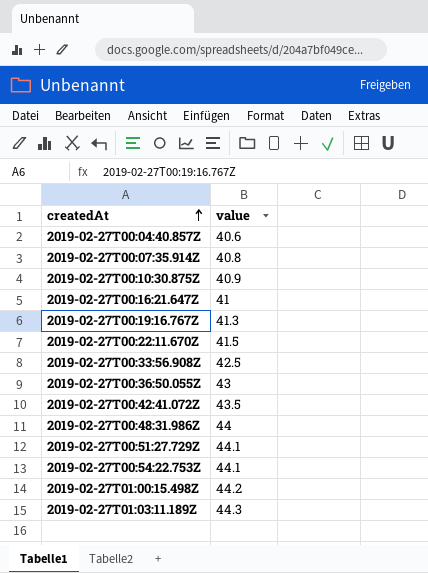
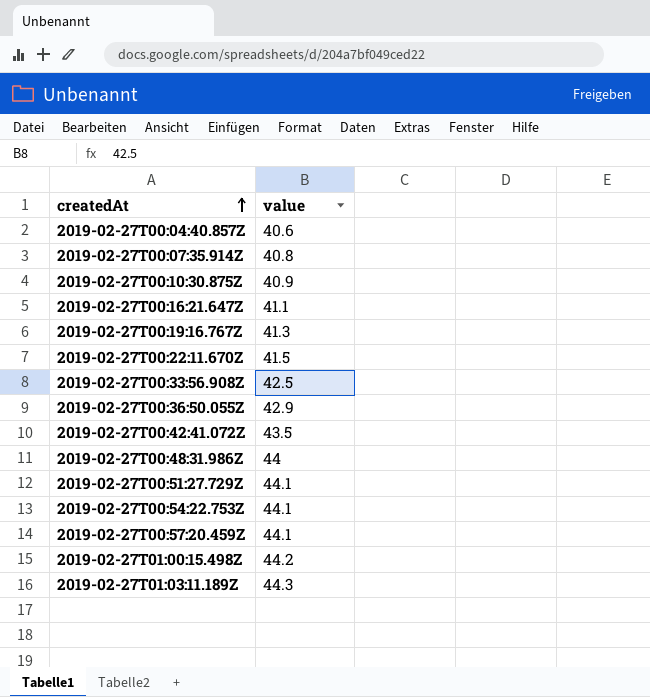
2019-02-27T00:16:21.647Z | value: 41 -> 41.1
2019-02-27T00:36:50.055Z | value: 43 -> 42.9
row 2019-02-27T00:57:20.459Z: none -> 44.1

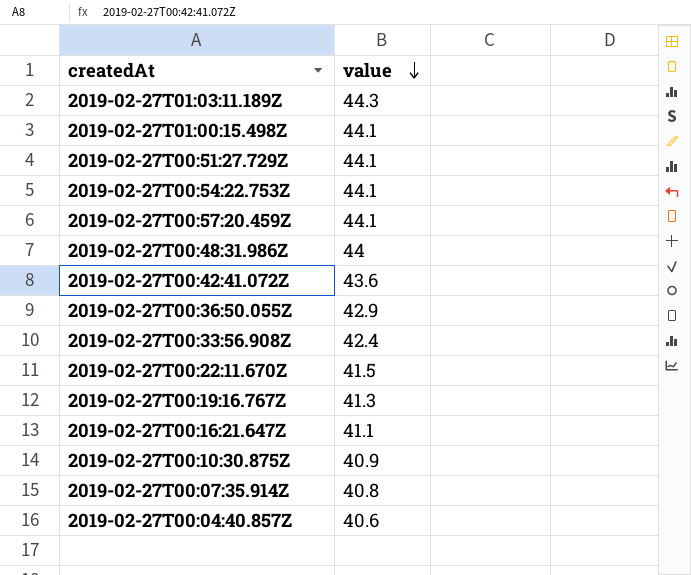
row order: createdAt ascending -> value descending
2019-02-27T01:00:15.498Z | value: 44.2 -> 44.1
2019-02-27T00:42:41.072Z | value: 43.5 -> 43.6
2019-02-27T00:33:56.908Z | value: 42.5 -> 42.4

